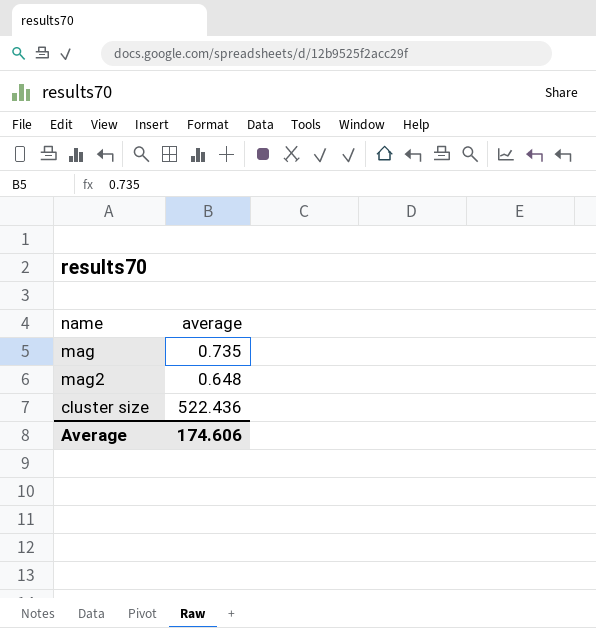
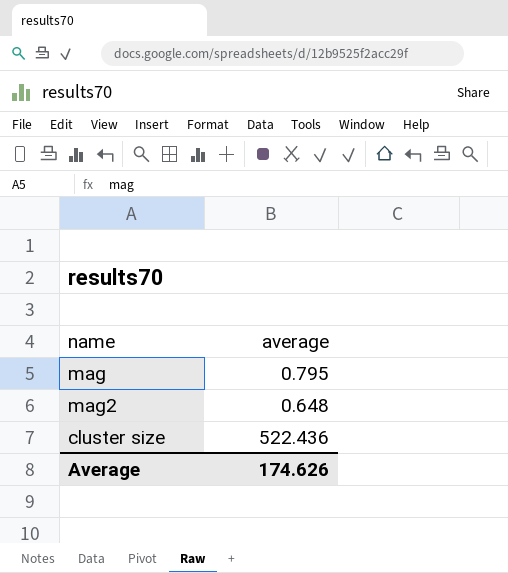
mag | average: 0.735 -> 0.795
Average | average: 174.606 -> 174.626

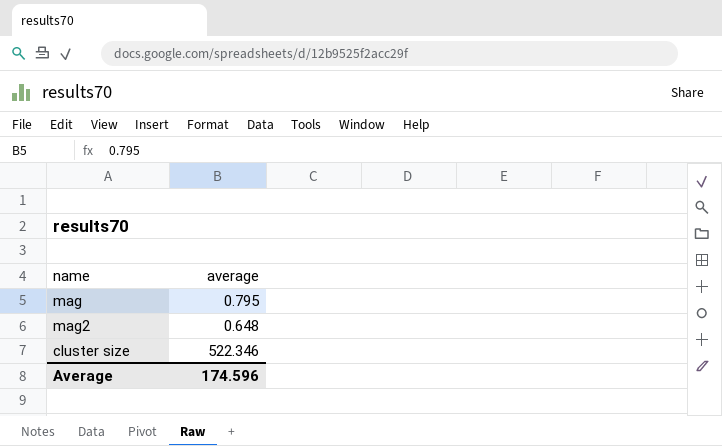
cluster size | average: 522.436 -> 522.346
Average | average: 174.626 -> 174.596

